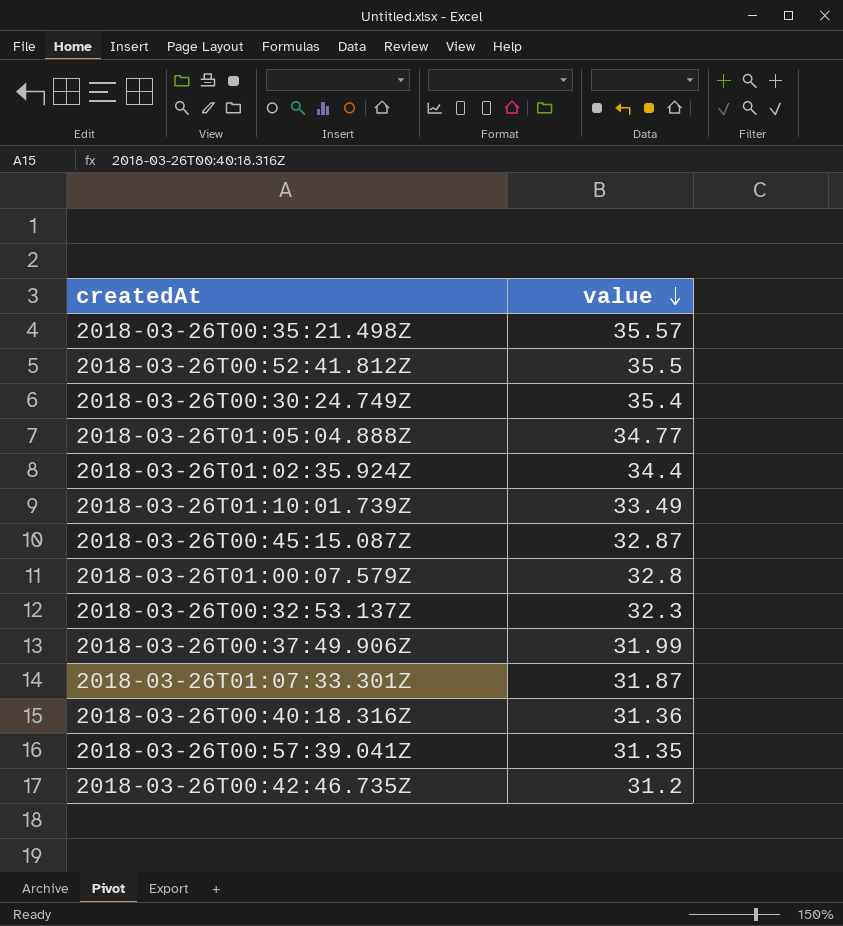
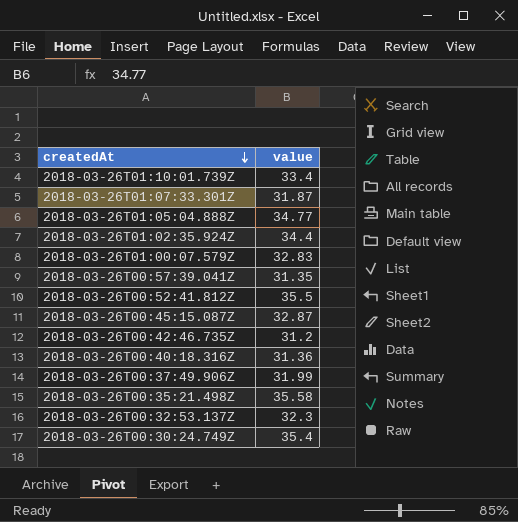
row order: value descending -> createdAt descending
2018-03-26T01:10:01.739Z | value: 33.49 -> 33.4
2018-03-26T01:00:07.579Z | value: 32.8 -> 32.83
2018-03-26T00:35:21.498Z | value: 35.57 -> 35.58

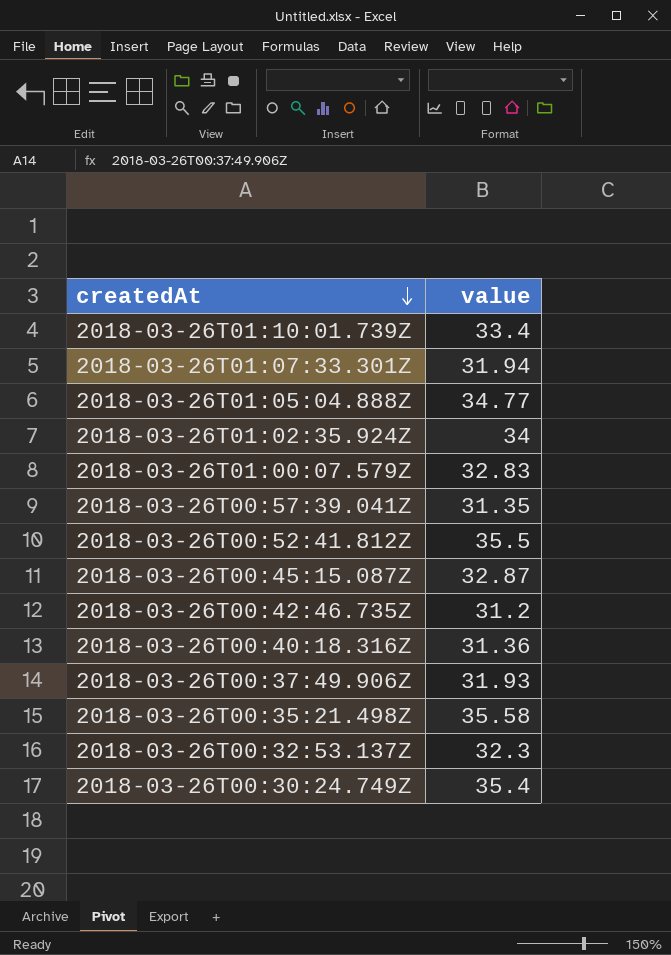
2018-03-26T01:07:33.301Z | value: 31.87 -> 31.94
2018-03-26T01:02:35.924Z | value: 34.4 -> 34
2018-03-26T00:37:49.906Z | value: 31.99 -> 31.93

